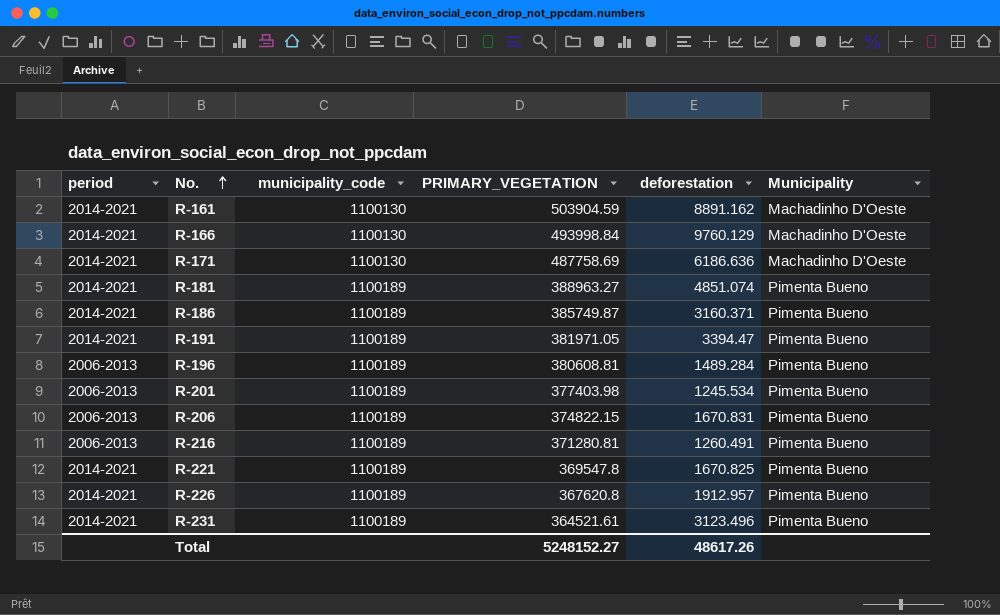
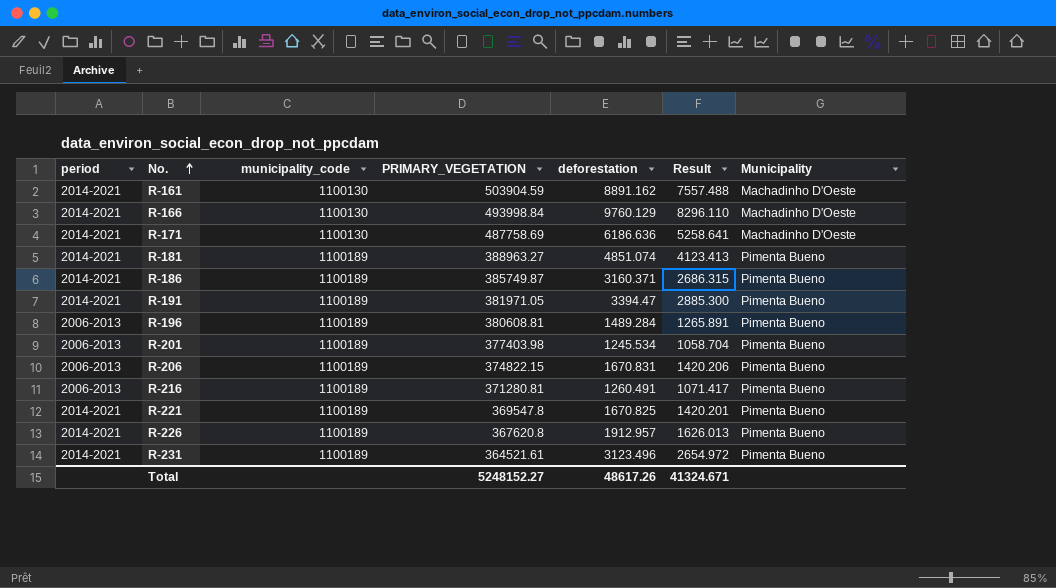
column Result | formula: none -> [deforestation] * 0.85

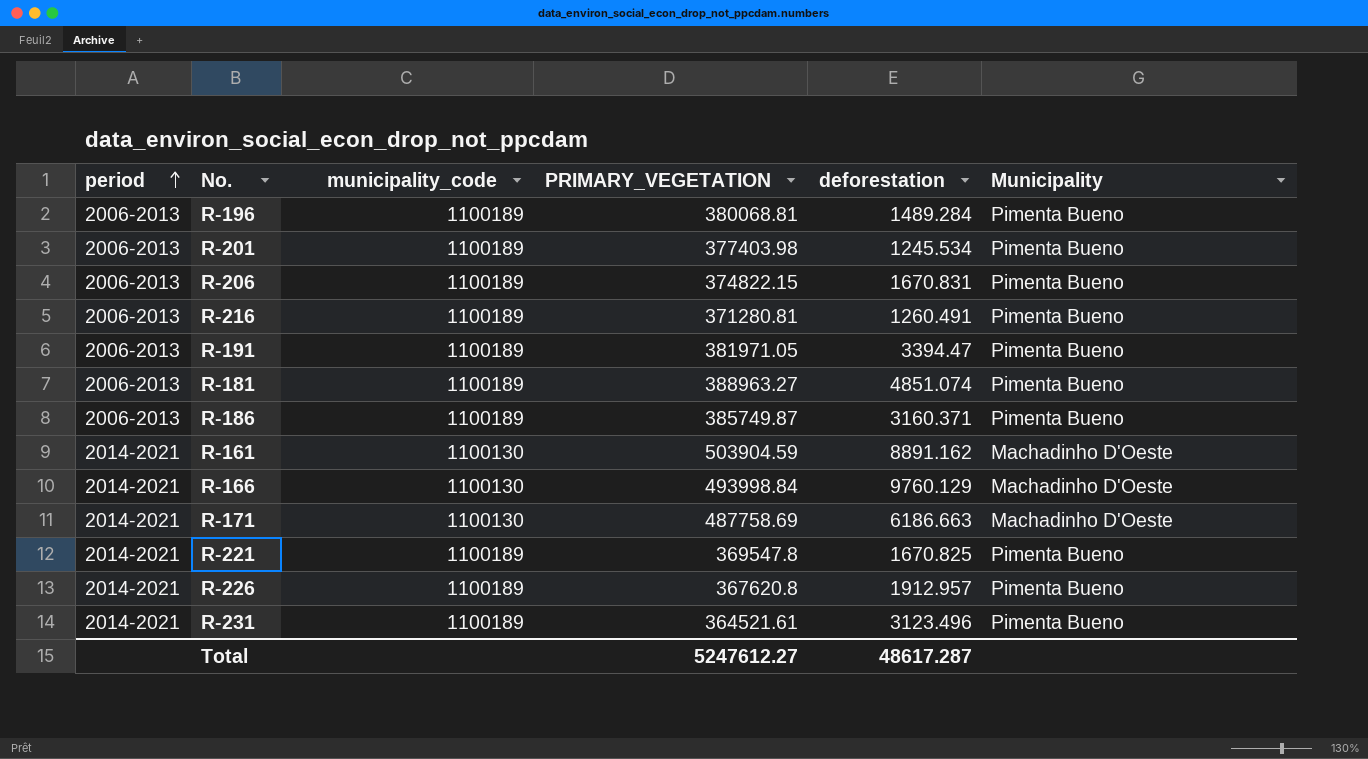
row order: No. ascending -> period ascending
column Result | formula: [deforestation] * 0.85 -> none
R-196 | PRIMARY_VEGETATION: 380608.81 -> 380068.81
R-191 | period: 2014-2021 -> 2006-2013
R-181 | period: 2014-2021 -> 2006-2013
R-186 | period: 2014-2021 -> 2006-2013
R-171 | deforestation: 6186.636 -> 6186.663
Total | PRIMARY_VEGETATION: 5248152.27 -> 5247612.27
Total | deforestation: 48617.26 -> 48617.287

